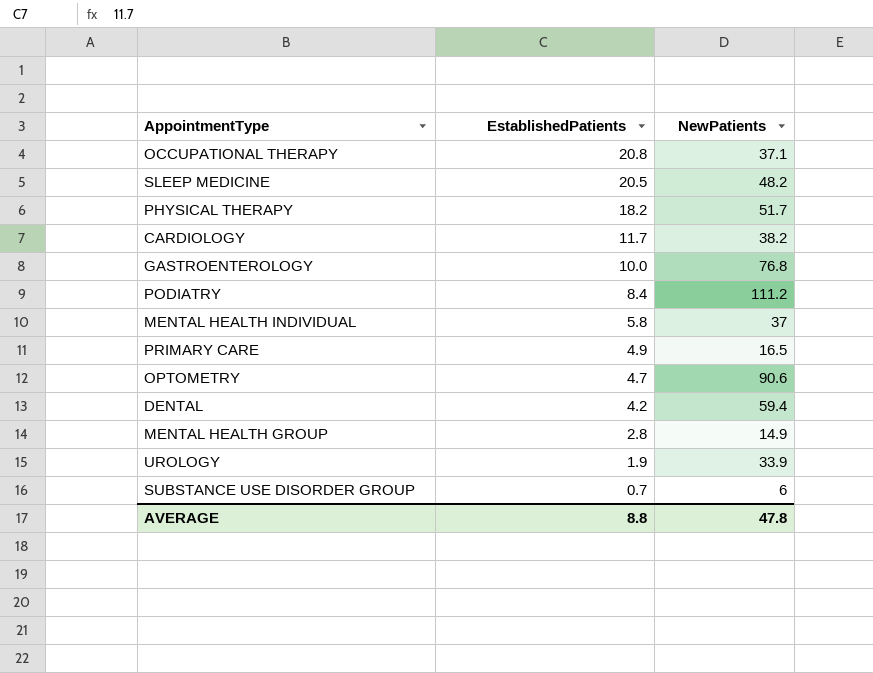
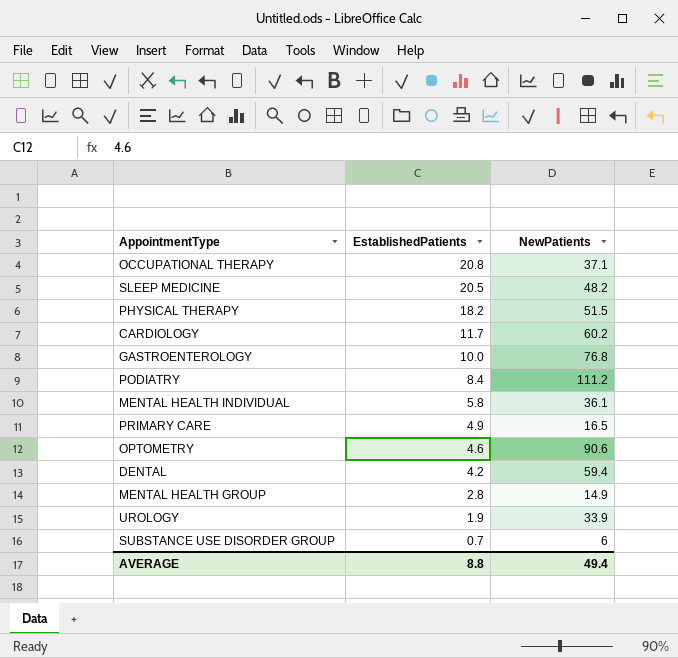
PHYSICAL THERAPY | NewPatients: 51.7 -> 51.5
CARDIOLOGY | NewPatients: 38.2 -> 60.2
MENTAL HEALTH INDIVIDUAL | NewPatients: 37 -> 36.1
OPTOMETRY | EstablishedPatients: 4.7 -> 4.6
AVERAGE | NewPatients: 47.8 -> 49.4

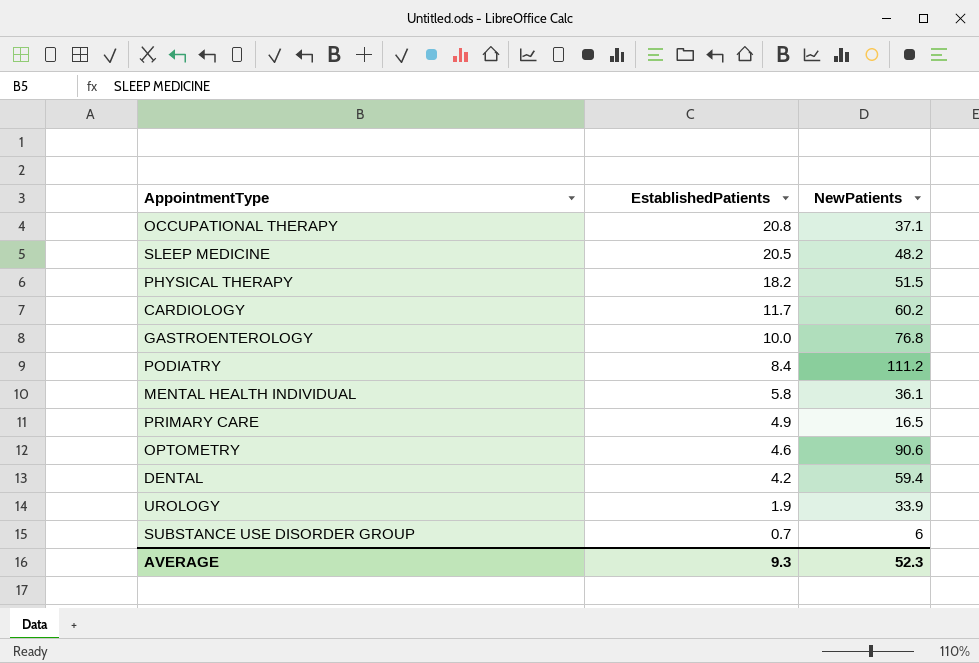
row MENTAL HEALTH GROUP: 2.8 | 14.9 -> none
AVERAGE | EstablishedPatients: 8.8 -> 9.3
AVERAGE | NewPatients: 49.4 -> 52.3

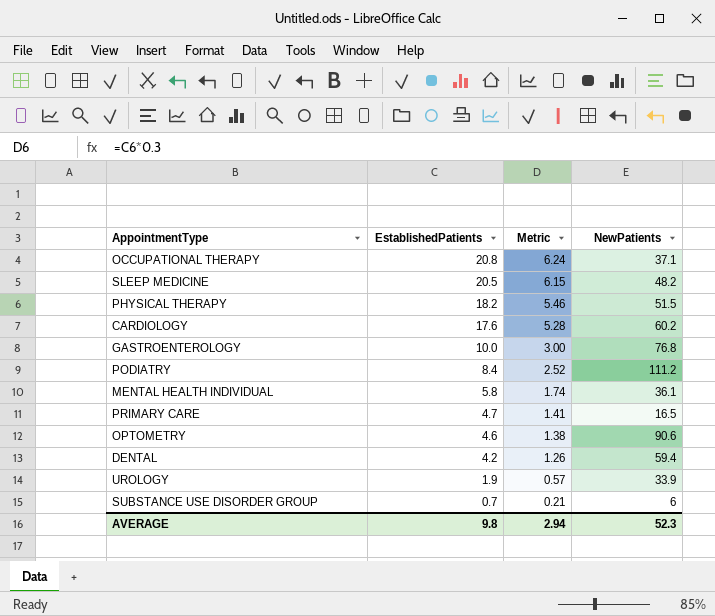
column Metric | formula: none -> [EstablishedPatients] * 0.3
CARDIOLOGY | EstablishedPatients: 11.7 -> 17.6
PRIMARY CARE | EstablishedPatients: 4.9 -> 4.7
AVERAGE | EstablishedPatients: 9.3 -> 9.8

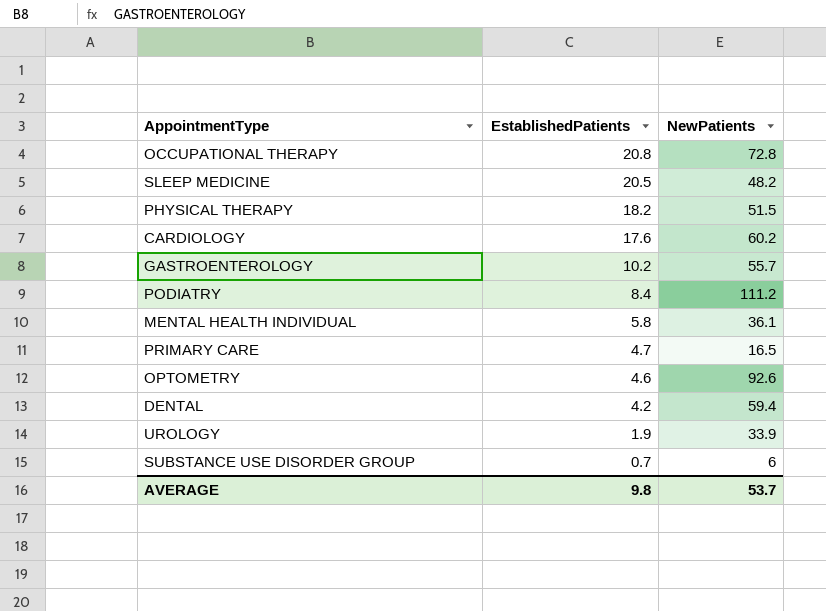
column Metric | formula: [EstablishedPatients] * 0.3 -> none
OCCUPATIONAL THERAPY | NewPatients: 37.1 -> 72.8
GASTROENTEROLOGY | EstablishedPatients: 10.0 -> 10.2
GASTROENTEROLOGY | NewPatients: 76.8 -> 55.7
OPTOMETRY | NewPatients: 90.6 -> 92.6
AVERAGE | NewPatients: 52.3 -> 53.7

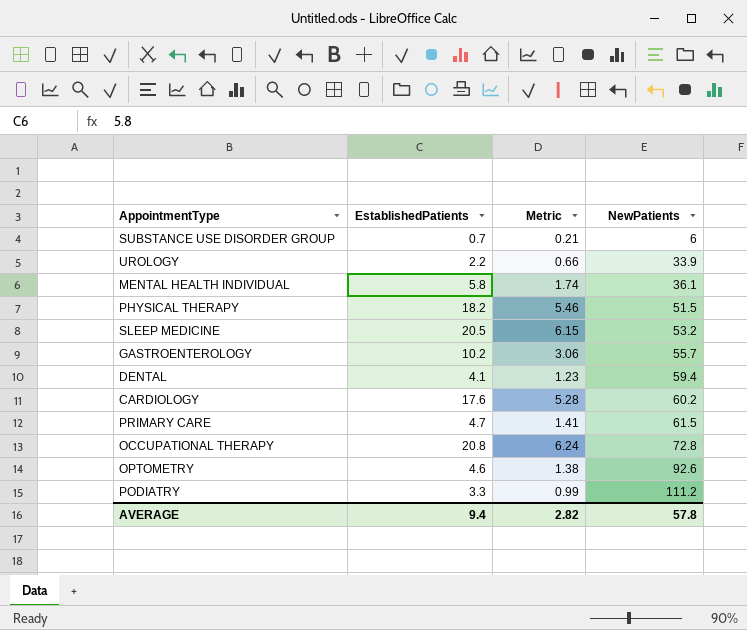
row order: EstablishedPatients descending -> NewPatients ascending
column Metric | formula: none -> [EstablishedPatients] * 0.3
UROLOGY | EstablishedPatients: 1.9 -> 2.2
SLEEP MEDICINE | NewPatients: 48.2 -> 53.2
DENTAL | EstablishedPatients: 4.2 -> 4.1
PRIMARY CARE | NewPatients: 16.5 -> 61.5
PODIATRY | EstablishedPatients: 8.4 -> 3.3
AVERAGE | EstablishedPatients: 9.8 -> 9.4
AVERAGE | NewPatients: 53.7 -> 57.8

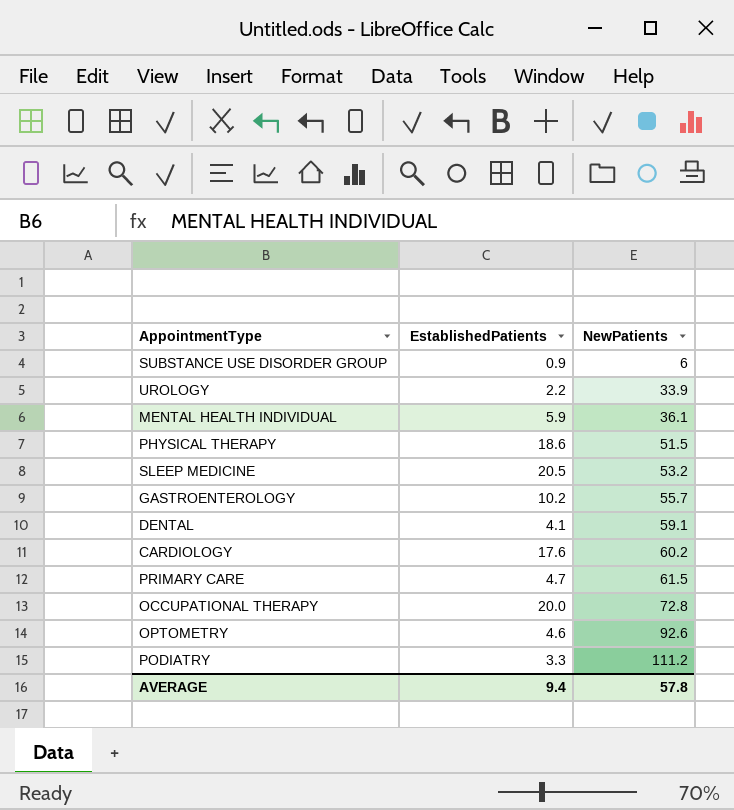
column Metric | formula: [EstablishedPatients] * 0.3 -> none
SUBSTANCE USE DISORDER GROUP | EstablishedPatients: 0.7 -> 0.9
MENTAL HEALTH INDIVIDUAL | EstablishedPatients: 5.8 -> 5.9
PHYSICAL THERAPY | EstablishedPatients: 18.2 -> 18.6
DENTAL | NewPatients: 59.4 -> 59.1
OCCUPATIONAL THERAPY | EstablishedPatients: 20.8 -> 20.0

